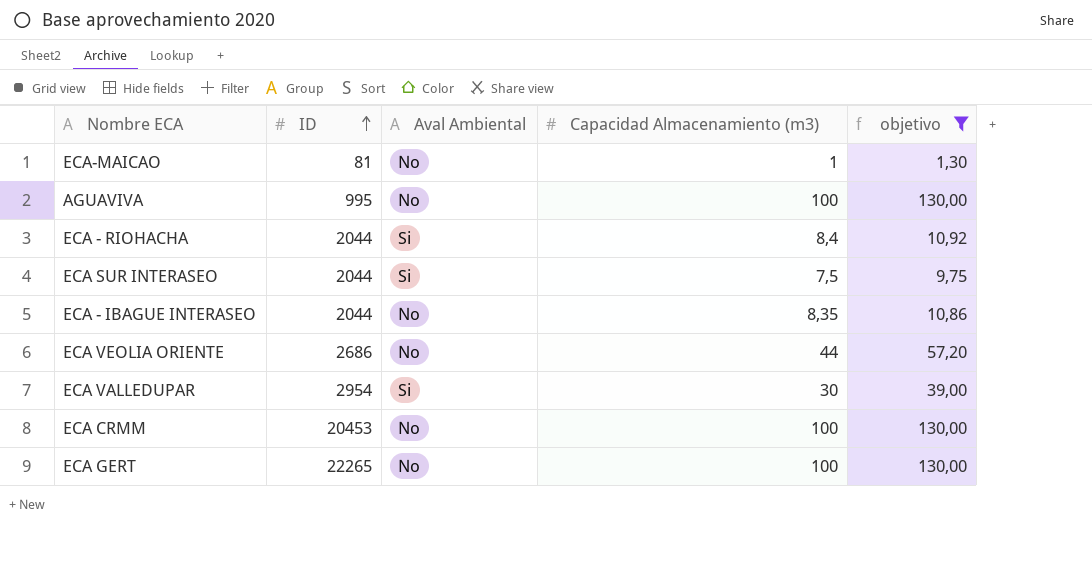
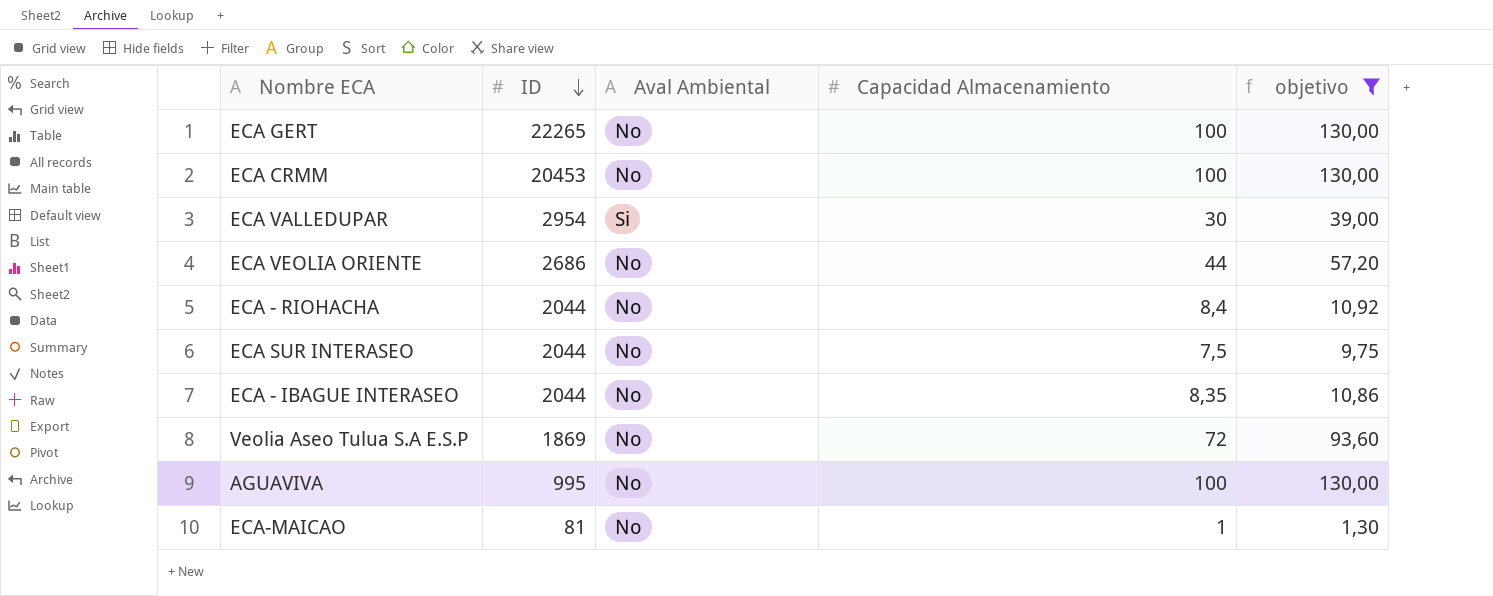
row order: ID ascending -> ID descending
column name: Capacidad Almacenamiento (m3) -> Capacidad Almacenamiento
ECA - RIOHACHA | Aval Ambiental: Si -> No
ECA SUR INTERASEO | Aval Ambiental: Si -> No
row Veolia Aseo Tulua S.A E.S.P: none -> 1869 | No | 72 | 93,60

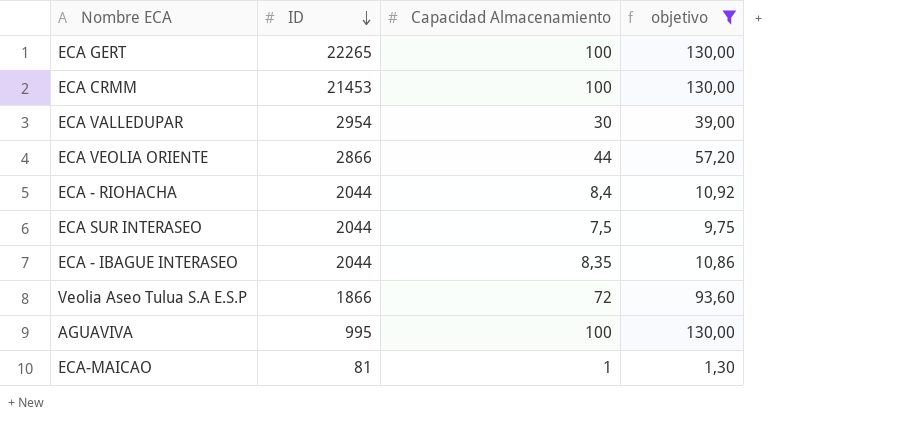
column Aval Ambiental | position: 3 -> none
ECA CRMM | ID: 20453 -> 21453
ECA VEOLIA ORIENTE | ID: 2686 -> 2866
Veolia Aseo Tulua S.A E.S.P | ID: 1869 -> 1866

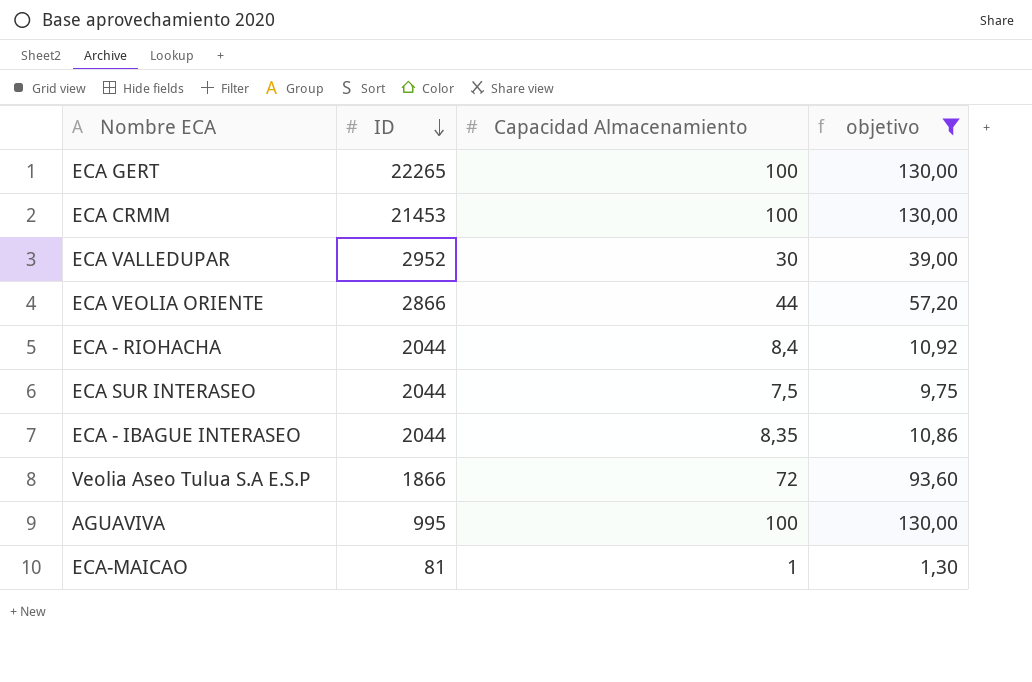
ECA VALLEDUPAR | ID: 2954 -> 2952

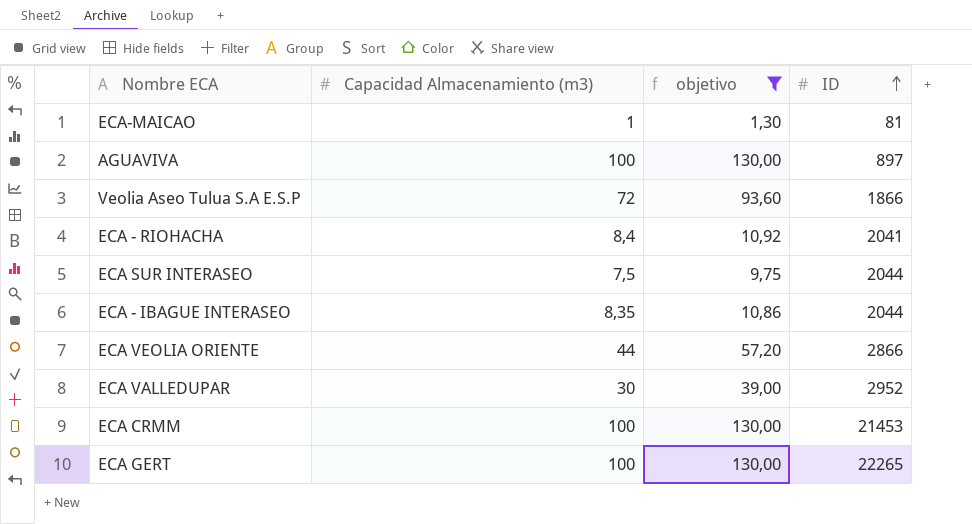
row order: ID descending -> ID ascending
column name: Capacidad Almacenamiento -> Capacidad Almacenamiento (m3)
column ID | position: 2 -> 4
AGUAVIVA | ID: 995 -> 897
ECA - RIOHACHA | ID: 2044 -> 2041

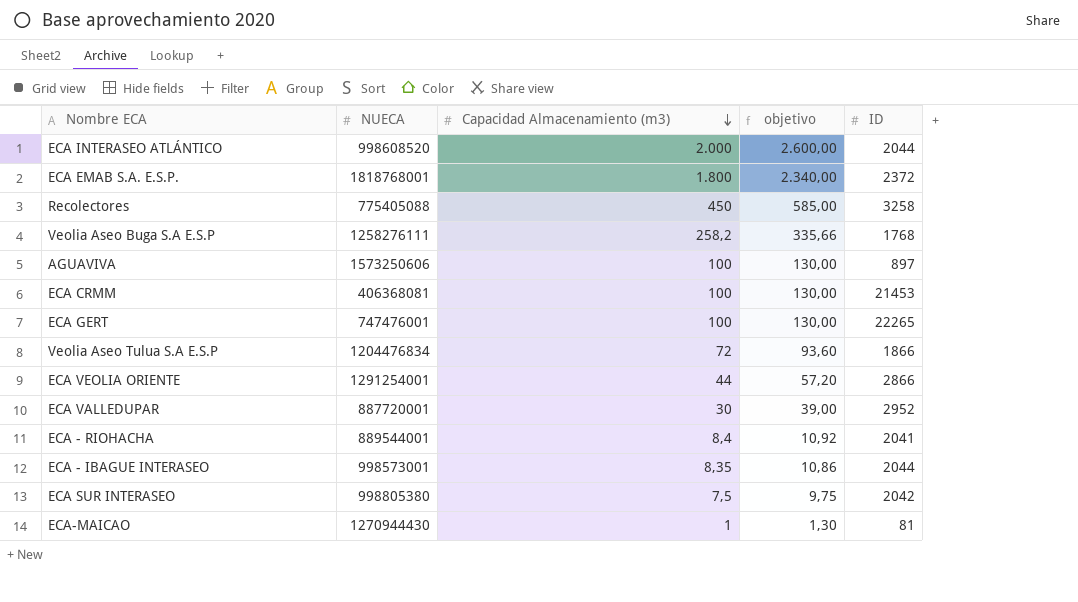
filter: objetivo <= 130,00 -> none
row order: ID ascending -> Capacidad Almacenamiento (m3) descending
column NUECA | position: none -> 2
ECA SUR INTERASEO | ID: 2044 -> 2042

